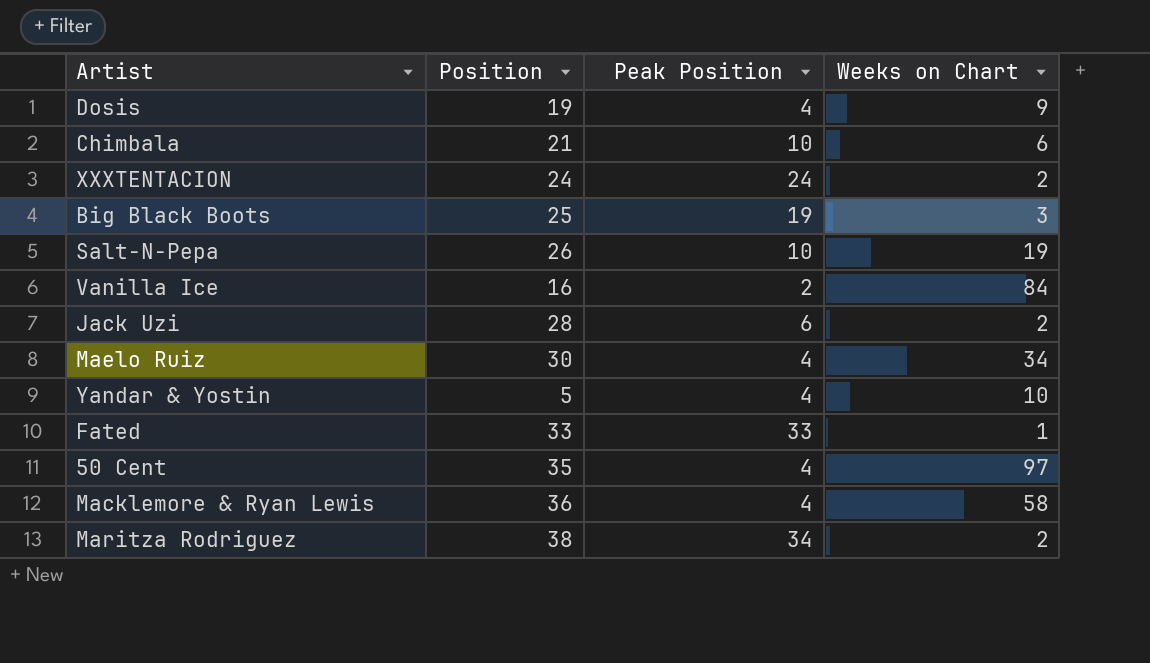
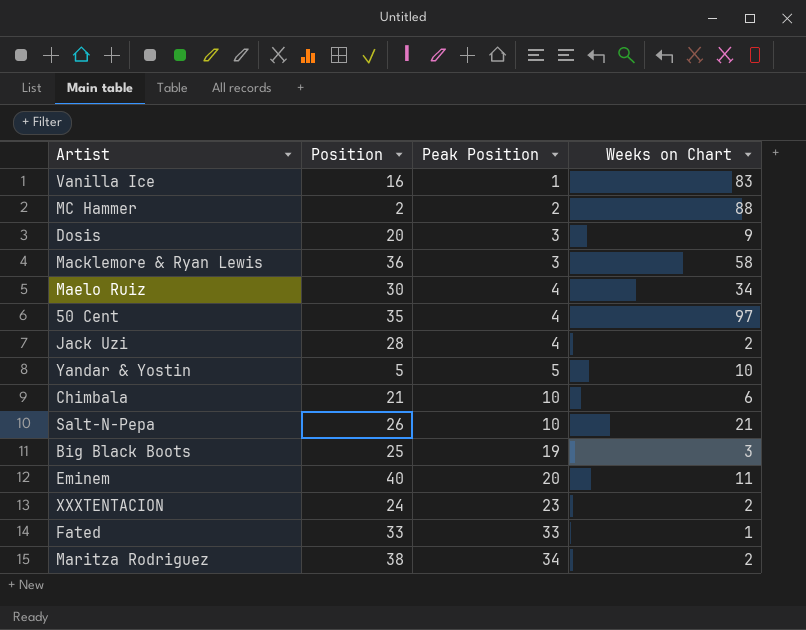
row order: none -> Peak Position ascending
Vanilla Ice | Peak Position: 2 -> 1
Vanilla Ice | Weeks on Chart: 84 -> 83
row MC Hammer: none -> 2 | 2 | 88
Dosis | Position: 19 -> 20
Dosis | Peak Position: 4 -> 3
Macklemore & Ryan Lewis | Peak Position: 4 -> 3
Jack Uzi | Peak Position: 6 -> 4
Yandar & Yostin | Peak Position: 4 -> 5
Salt-N-Pepa | Weeks on Chart: 19 -> 21
row Eminem: none -> 40 | 20 | 11
XXXTENTACION | Peak Position: 24 -> 23

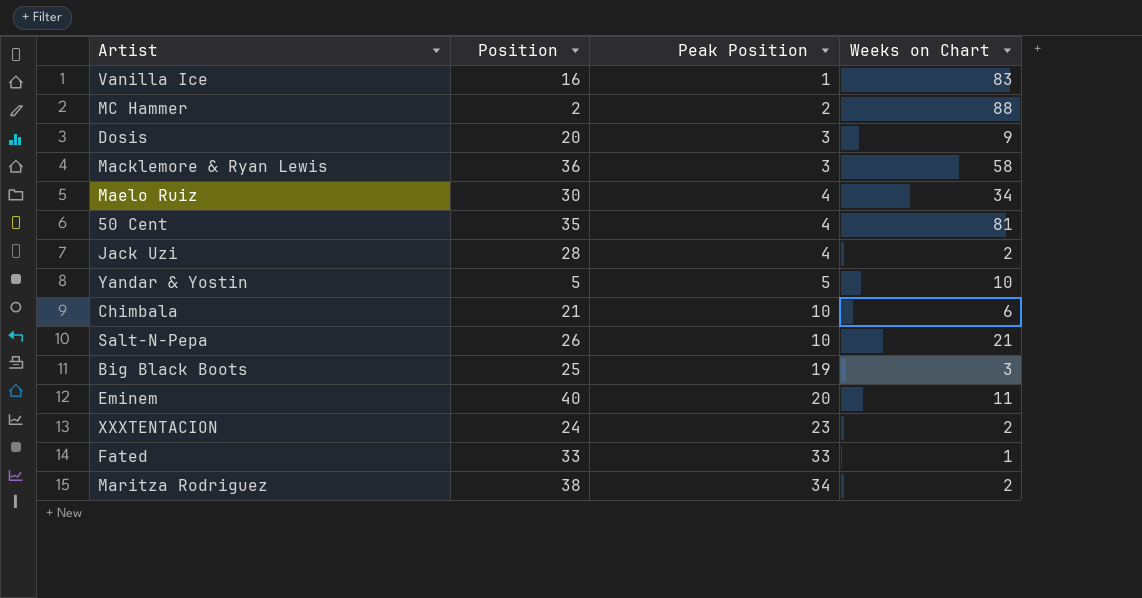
50 Cent | Weeks on Chart: 97 -> 81

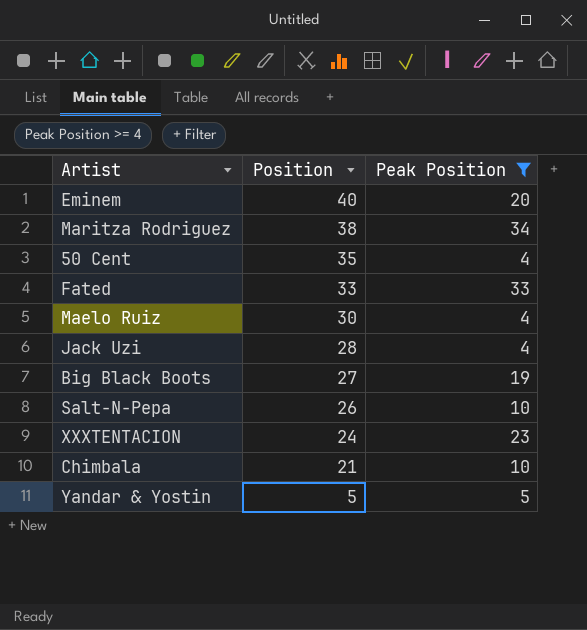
filter: none -> Peak Position >= 4
row order: Peak Position ascending -> Position descending
column Weeks on Chart | position: 4 -> none
Big Black Boots | Position: 25 -> 27

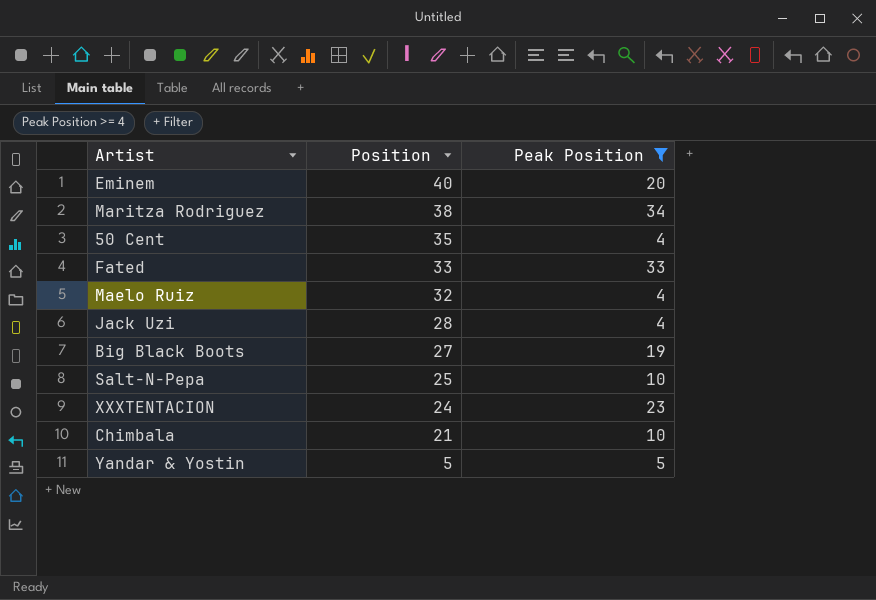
Maelo Ruiz | Position: 30 -> 32
Salt-N-Pepa | Position: 26 -> 25

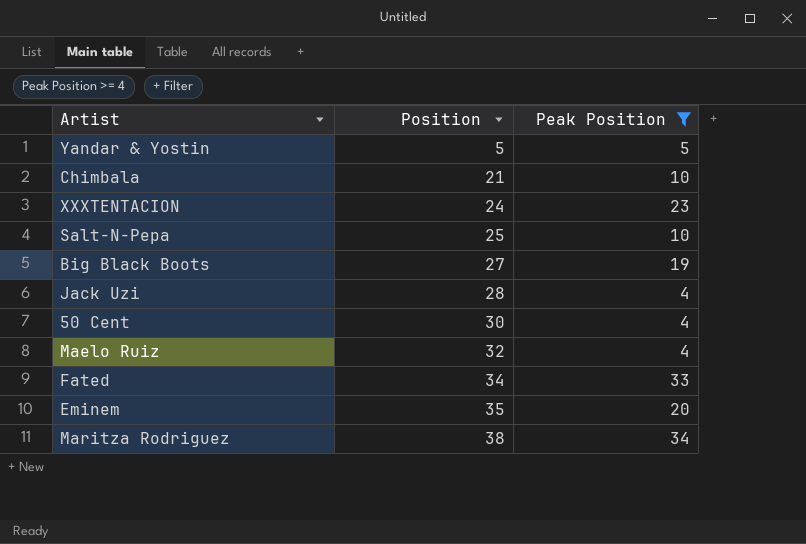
row order: Position descending -> Position ascending
50 Cent | Position: 35 -> 30
Fated | Position: 33 -> 34
Eminem | Position: 40 -> 35

